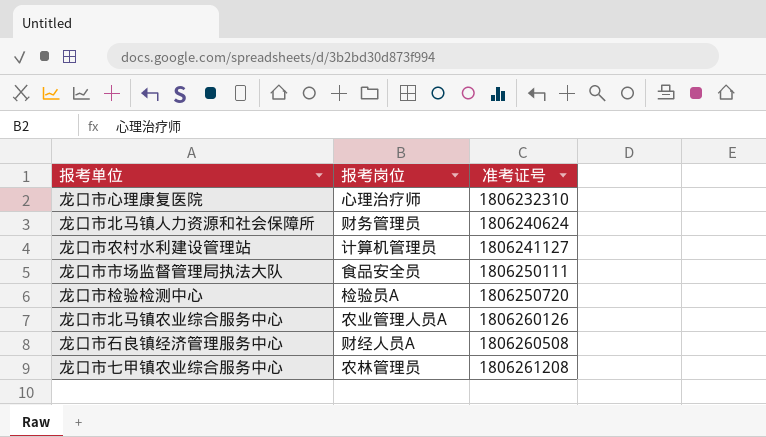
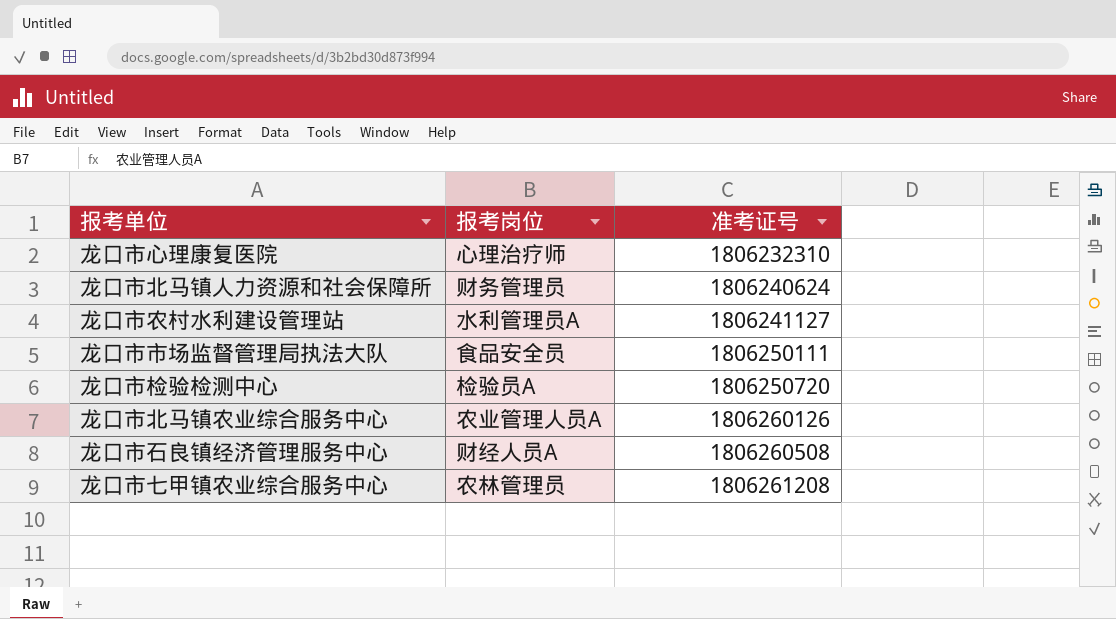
龙口市农村水利建设管理站 | 报考岗位: 计算机管理员 -> 水利管理员A

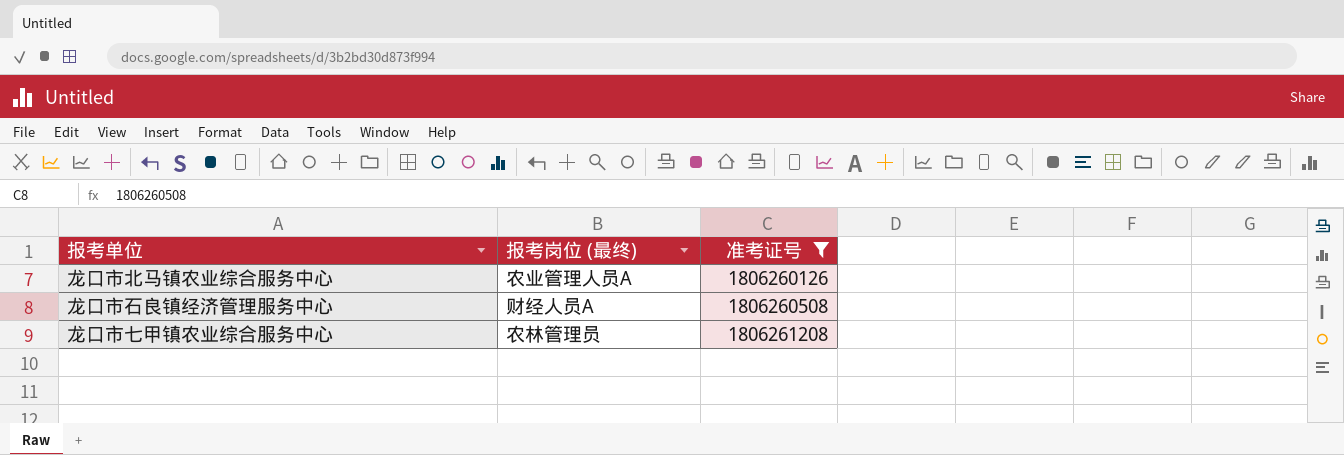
filter: none -> 准考证号 >= 1806260126
column name: 报考岗位 -> 报考岗位 (最终)

